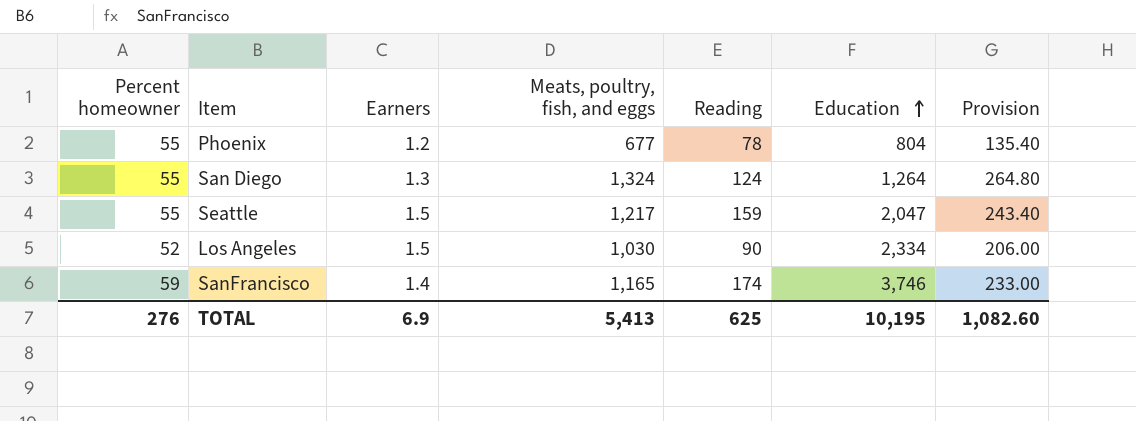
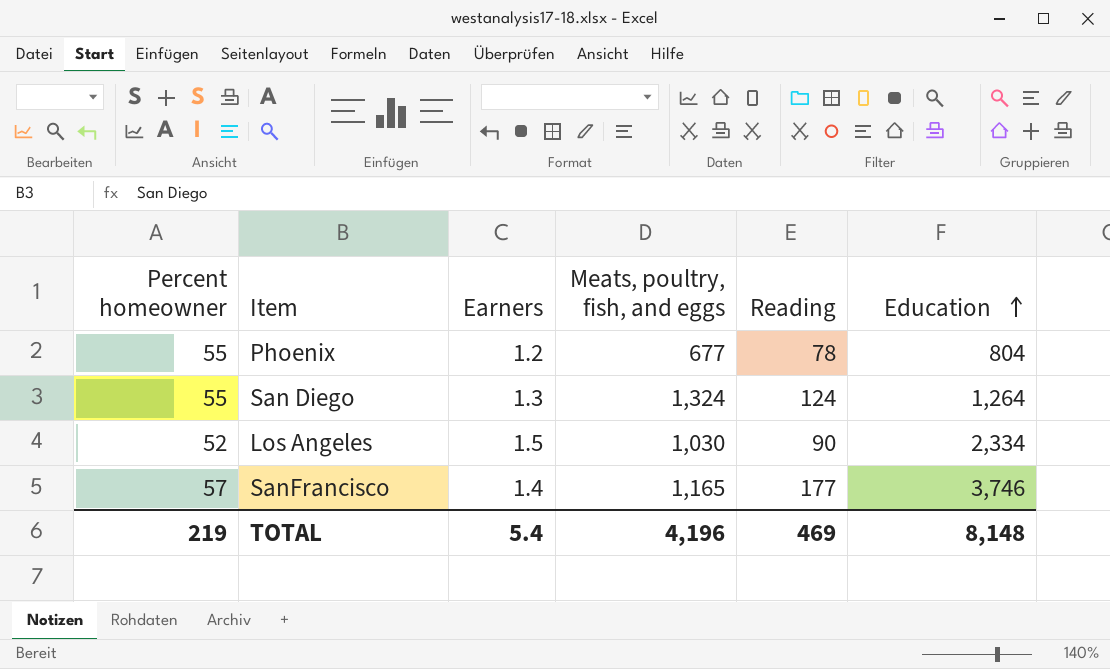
column Provision | formula: [Meats, poultry, fish, and eggs] * 0.2 -> none
row Seattle: 55 | 1.5 | 1,217 | 159 | 2,047 | 243.40 -> none
SanFrancisco | Percent homeowner: 59 -> 57
SanFrancisco | Reading: 174 -> 177
TOTAL | Percent homeowner: 276 -> 219
TOTAL | Earners: 6.9 -> 5.4
TOTAL | Meats, poultry, fish, and eggs: 5,413 -> 4,196
TOTAL | Reading: 625 -> 469
TOTAL | Education: 10,195 -> 8,148

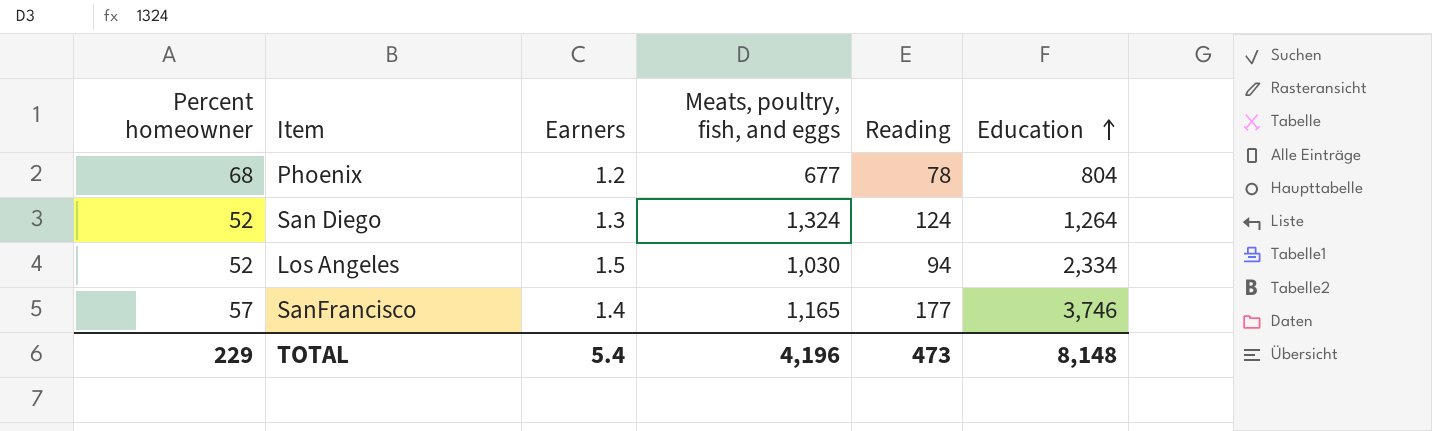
Phoenix | Percent homeowner: 55 -> 68
San Diego | Percent homeowner: 55 -> 52
Los Angeles | Reading: 90 -> 94
TOTAL | Percent homeowner: 219 -> 229
TOTAL | Reading: 469 -> 473

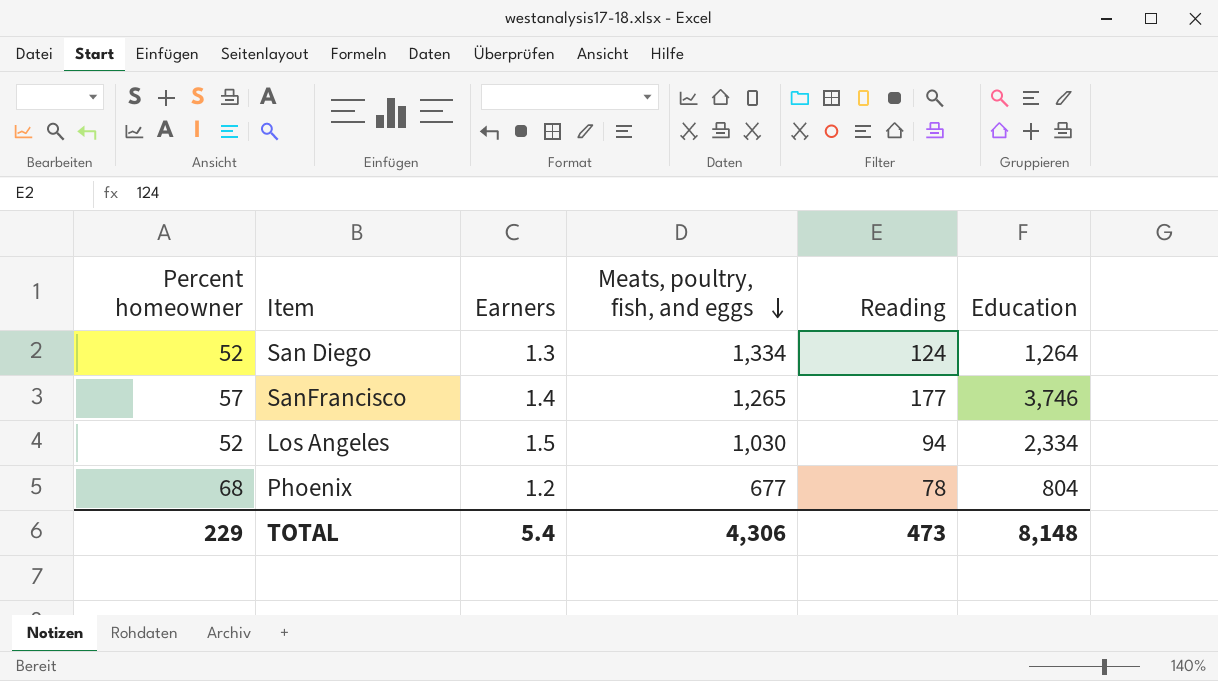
row order: Education ascending -> Meats, poultry, fish, and eggs descending
San Diego | Meats, poultry, fish, and eggs: 1,324 -> 1,334
SanFrancisco | Meats, poultry, fish, and eggs: 1,165 -> 1,265
TOTAL | Meats, poultry, fish, and eggs: 4,196 -> 4,306

